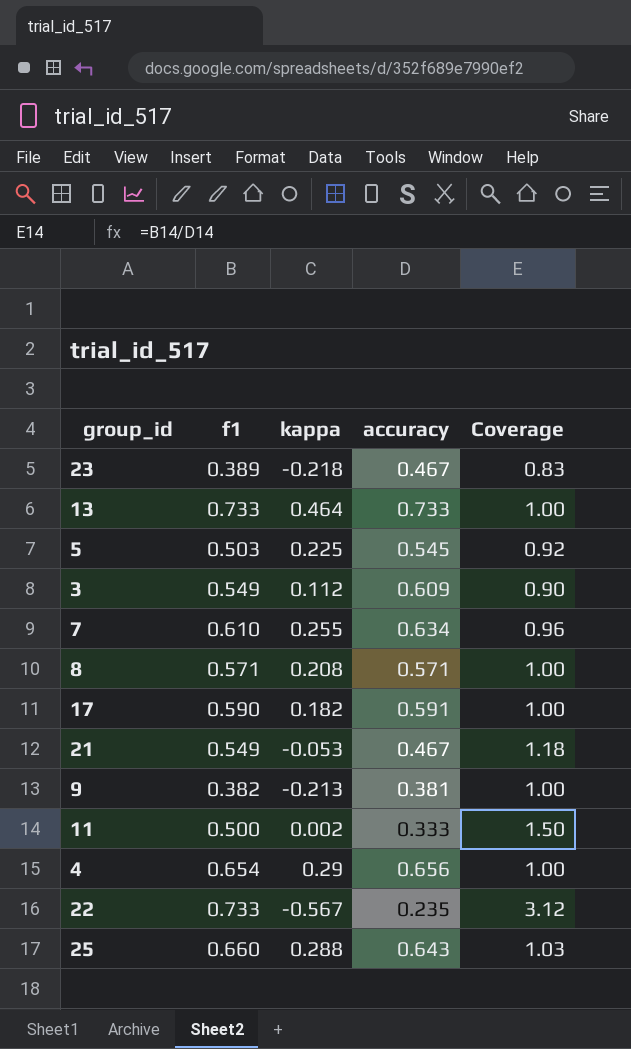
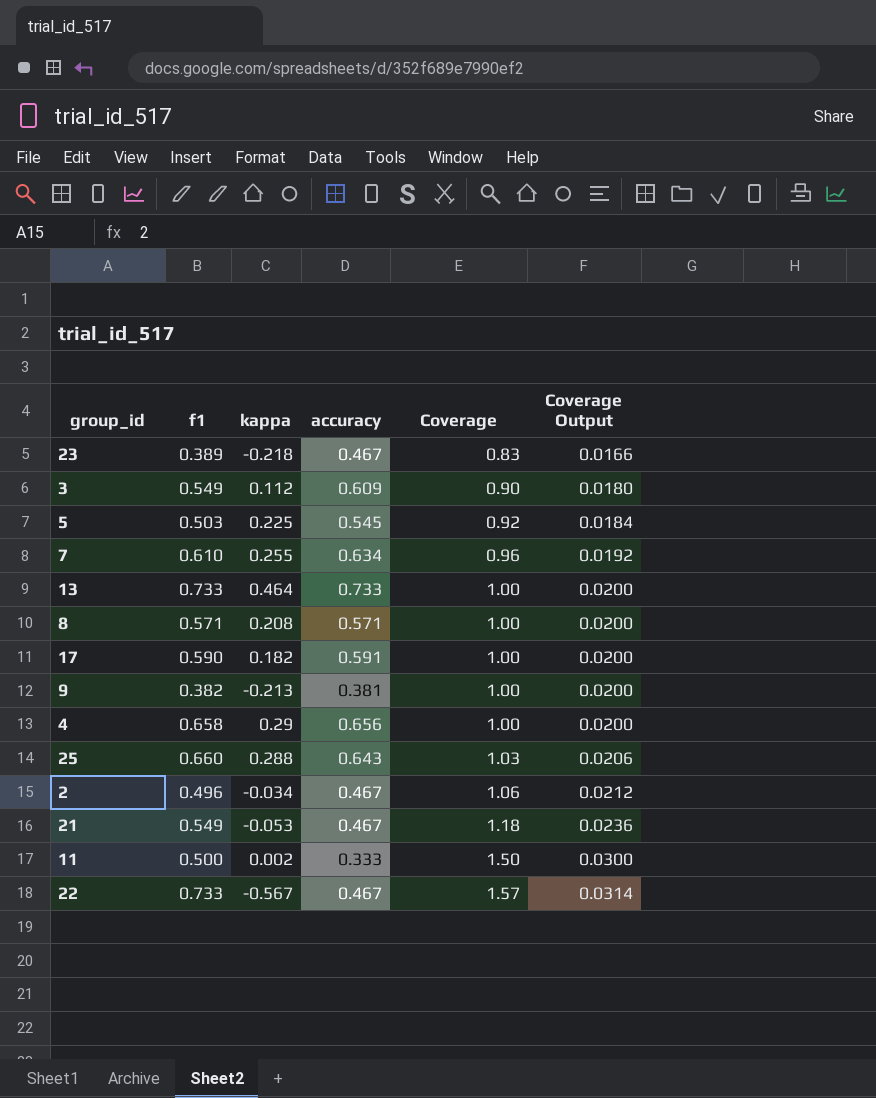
row order: none -> Coverage ascending
column Coverage Output | formula: none -> [Coverage] * 0.02
4 | f1: 0.654 -> 0.658
row 2: none -> 0.496 | -0.034 | 0.467 | 1.06 | 0.0212
22 | accuracy: 0.235 -> 0.467
22 | Coverage: 3.12 -> 1.57

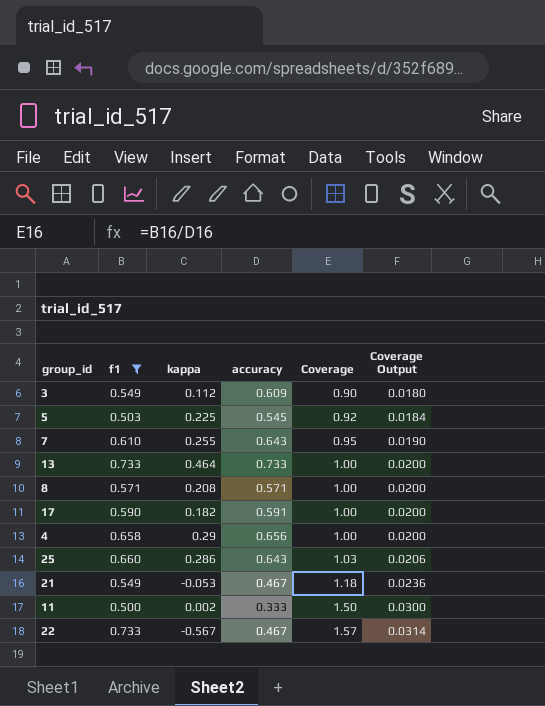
filter: none -> f1 >= 0.500
7 | accuracy: 0.634 -> 0.643
7 | Coverage: 0.96 -> 0.95
7 | Coverage Output: 0.0192 -> 0.0190
25 | kappa: 0.288 -> 0.286

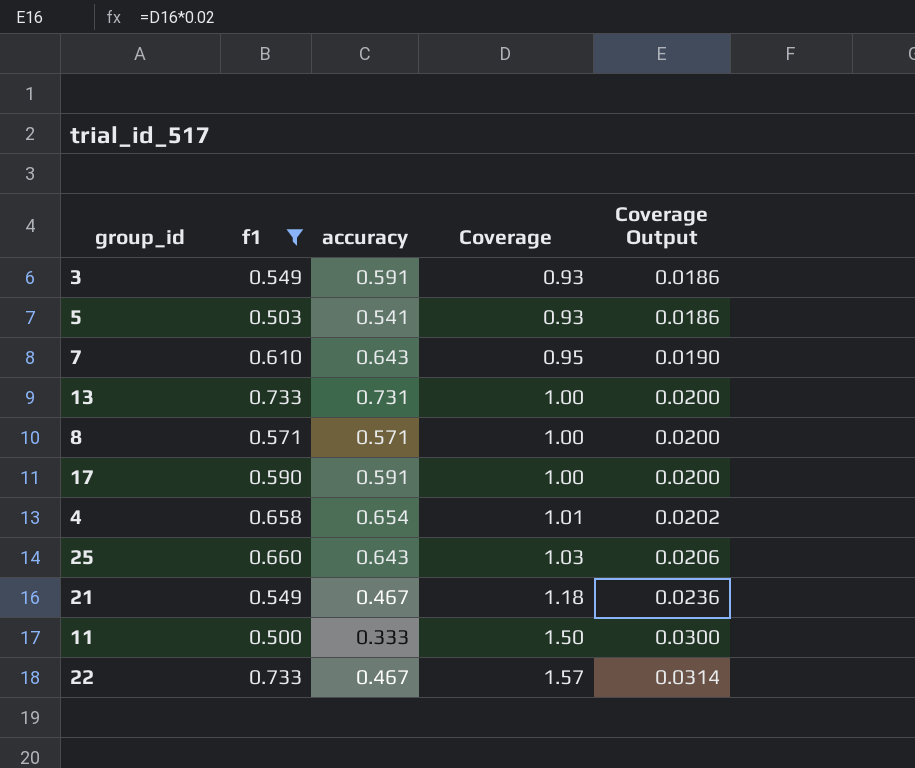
column kappa | position: 3 -> none
3 | accuracy: 0.609 -> 0.591
3 | Coverage: 0.90 -> 0.93
3 | Coverage Output: 0.0180 -> 0.0186
5 | accuracy: 0.545 -> 0.541
5 | Coverage: 0.92 -> 0.93
5 | Coverage Output: 0.0184 -> 0.0186
13 | accuracy: 0.733 -> 0.731
4 | accuracy: 0.656 -> 0.654
4 | Coverage: 1.00 -> 1.01
4 | Coverage Output: 0.0200 -> 0.0202

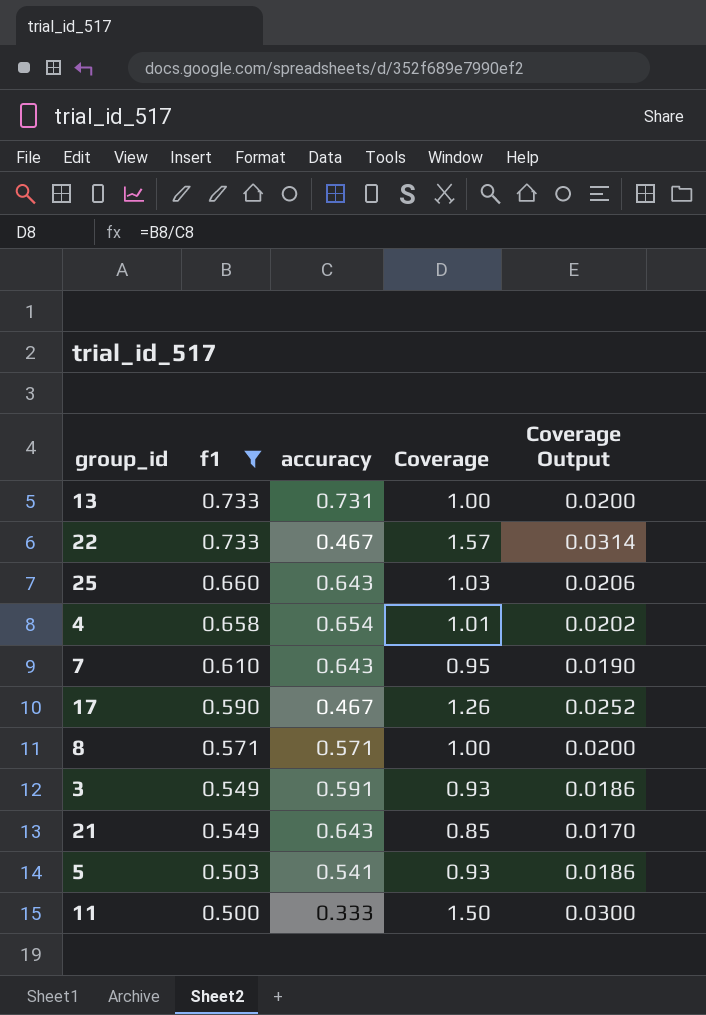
row order: Coverage ascending -> f1 descending
17 | accuracy: 0.591 -> 0.467
17 | Coverage: 1.00 -> 1.26
17 | Coverage Output: 0.0200 -> 0.0252
21 | accuracy: 0.467 -> 0.643
21 | Coverage: 1.18 -> 0.85
21 | Coverage Output: 0.0236 -> 0.0170

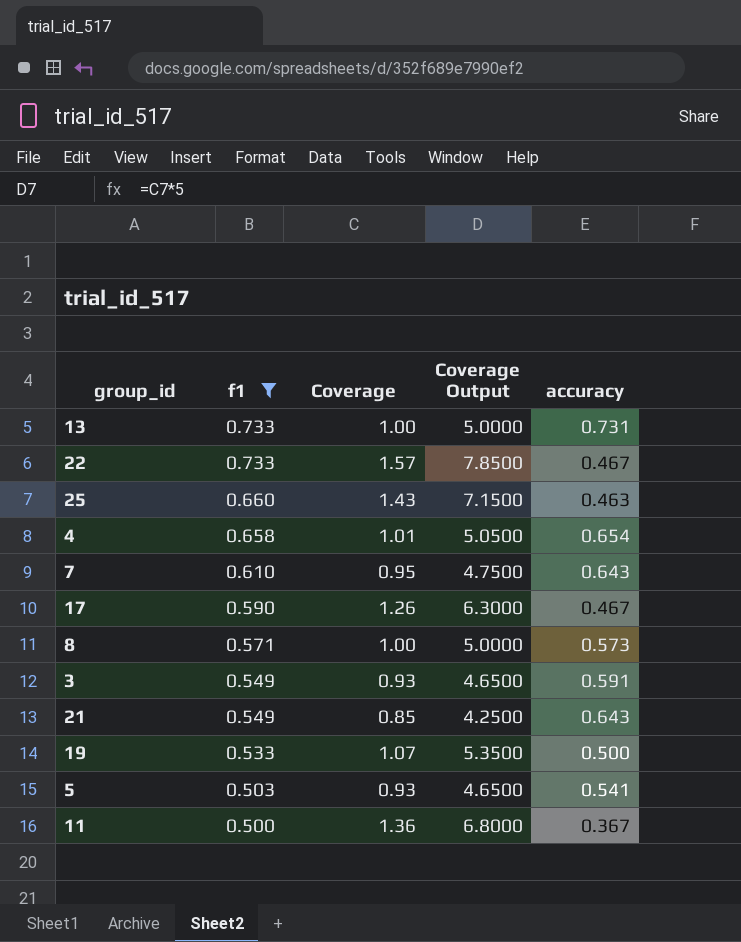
column Coverage Output | formula: [Coverage] * 0.02 -> [Coverage] * 5
column accuracy | position: 3 -> 5
25 | Coverage: 1.03 -> 1.43
25 | accuracy: 0.643 -> 0.463
8 | accuracy: 0.571 -> 0.573
row 19: none -> 0.533 | 1.07 | 5.3500 | 0.500
11 | Coverage: 1.50 -> 1.36
11 | accuracy: 0.333 -> 0.367

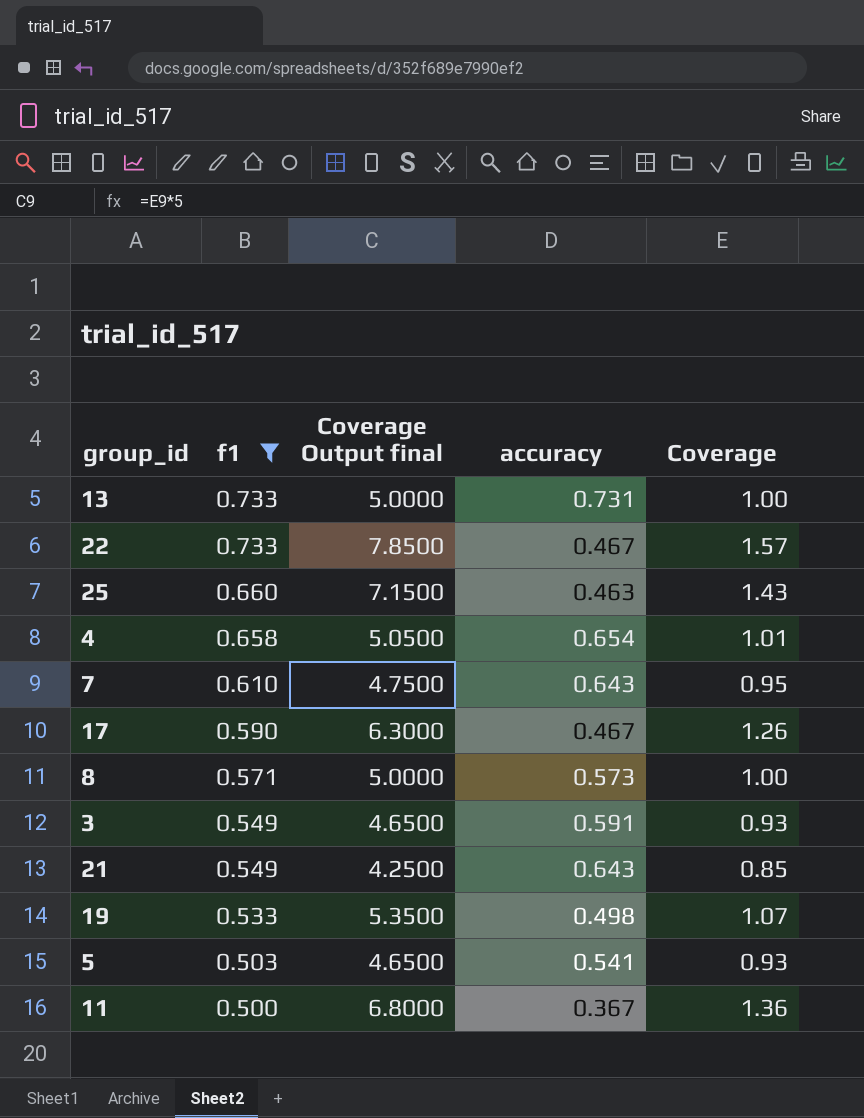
column name: Coverage Output -> Coverage Output final
column Coverage | position: 3 -> 5
19 | accuracy: 0.500 -> 0.498

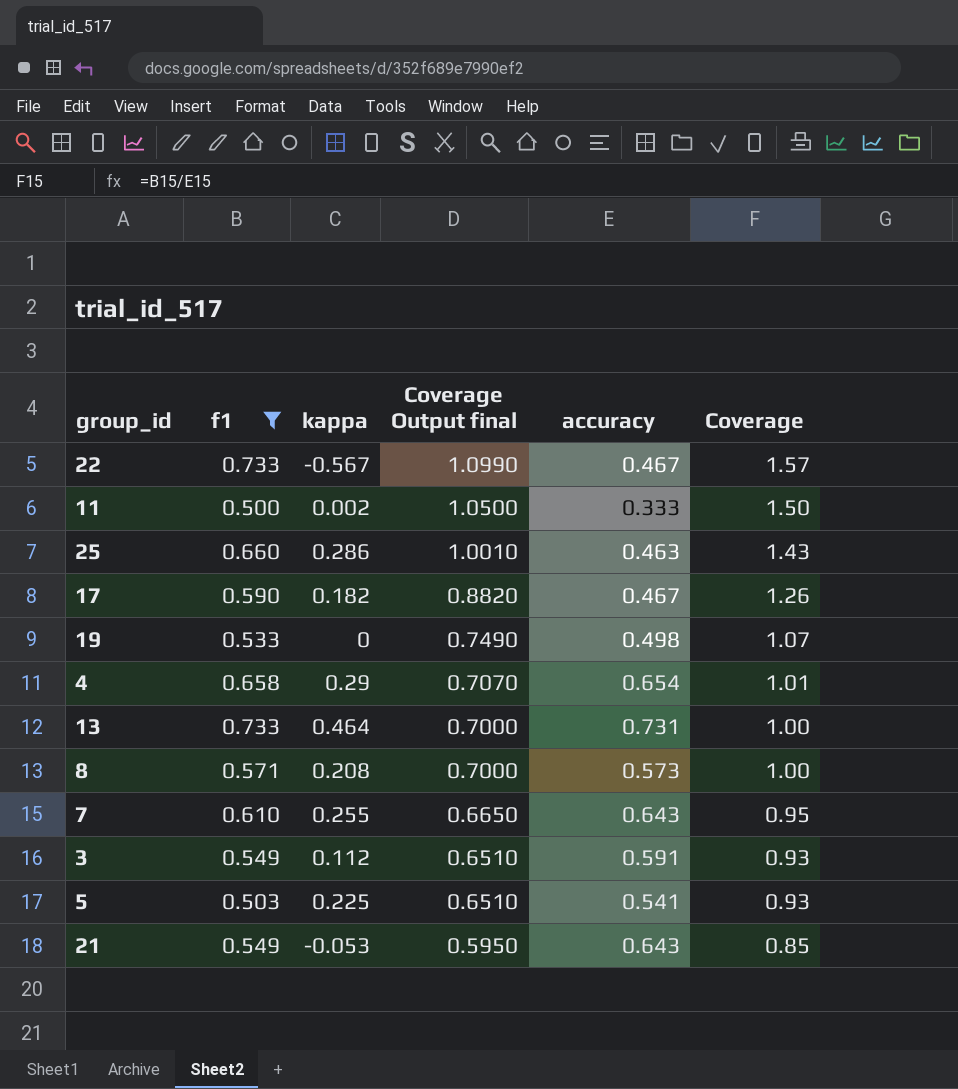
row order: f1 descending -> Coverage Output final descending
column kappa | position: none -> 3
column Coverage Output final | formula: [Coverage] * 5 -> [Coverage] * 0.7
11 | accuracy: 0.367 -> 0.333
11 | Coverage: 1.36 -> 1.50

